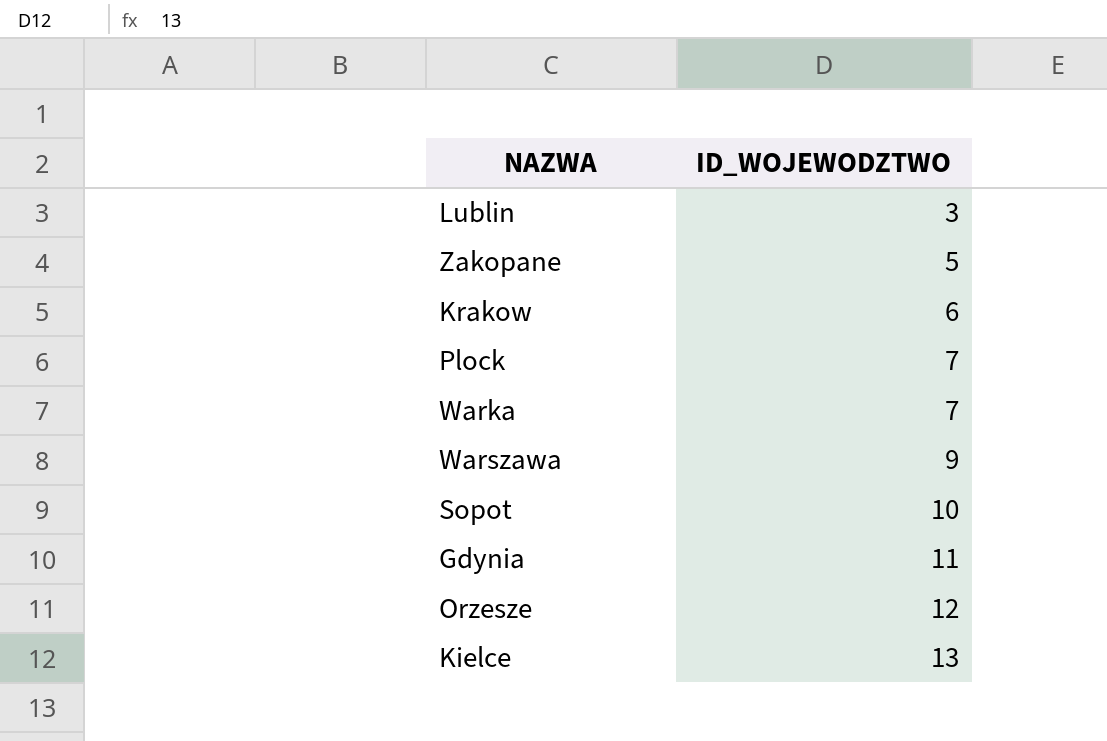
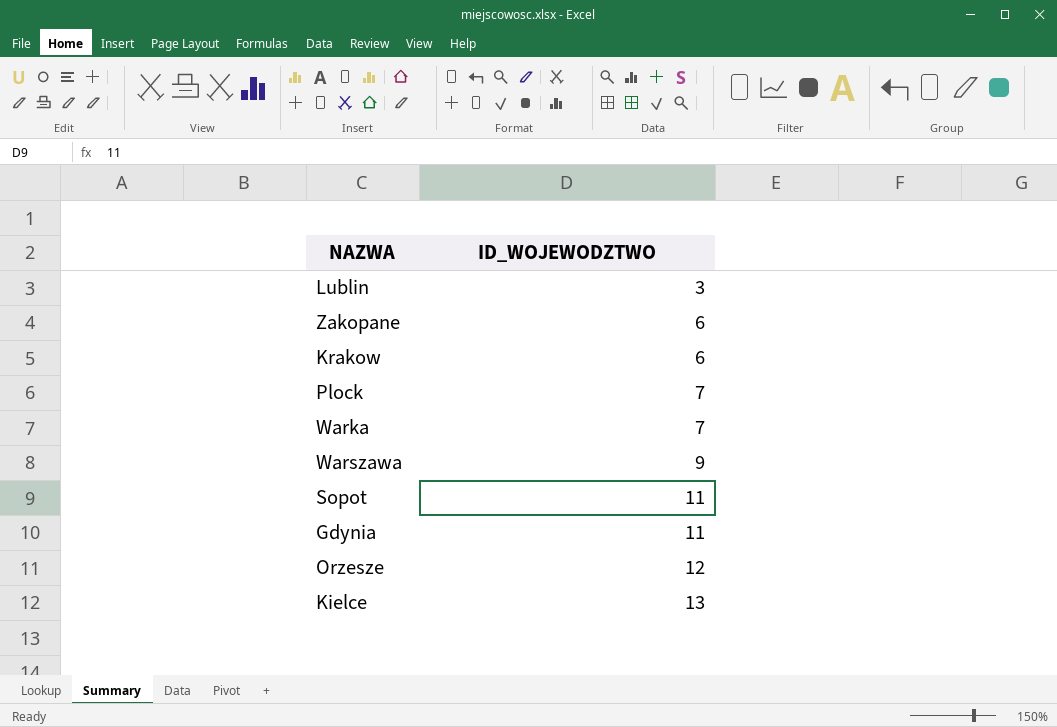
Zakopane | ID_WOJEWODZTWO: 5 -> 6
Sopot | ID_WOJEWODZTWO: 10 -> 11

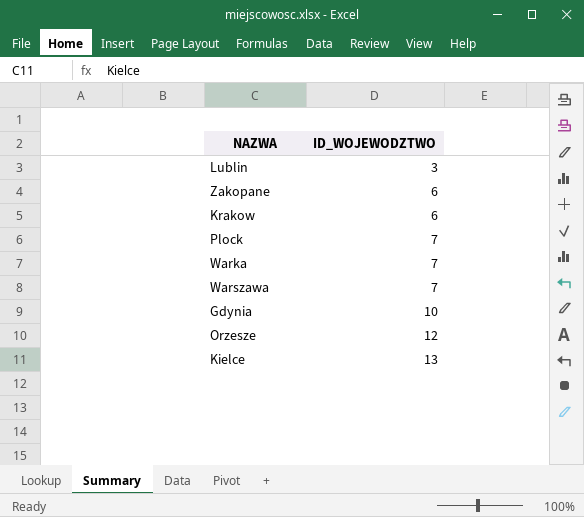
row Sopot: 11 -> none
Warszawa | ID_WOJEWODZTWO: 9 -> 7
Gdynia | ID_WOJEWODZTWO: 11 -> 10

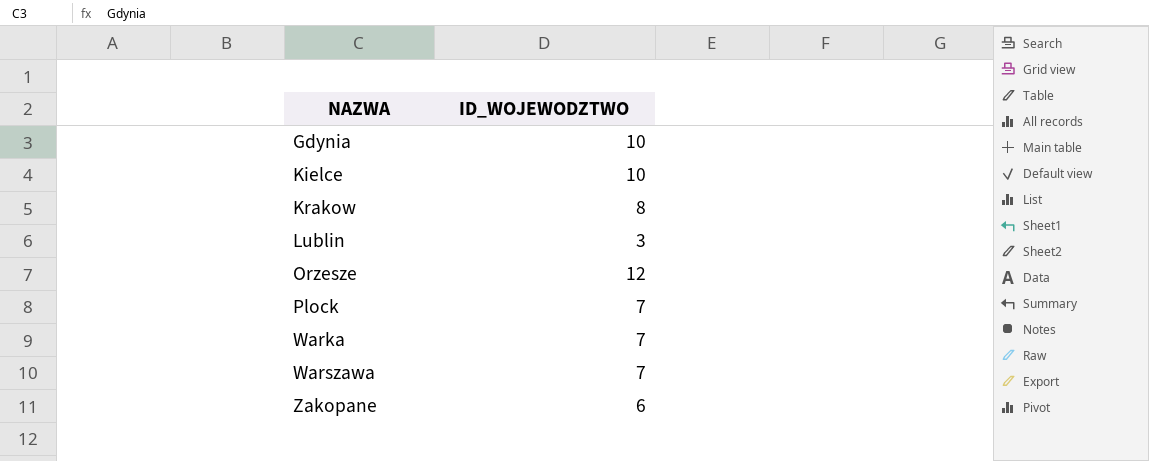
row order: ID_WOJEWODZTWO ascending -> NAZWA ascending
Kielce | ID_WOJEWODZTWO: 13 -> 10
Krakow | ID_WOJEWODZTWO: 6 -> 8

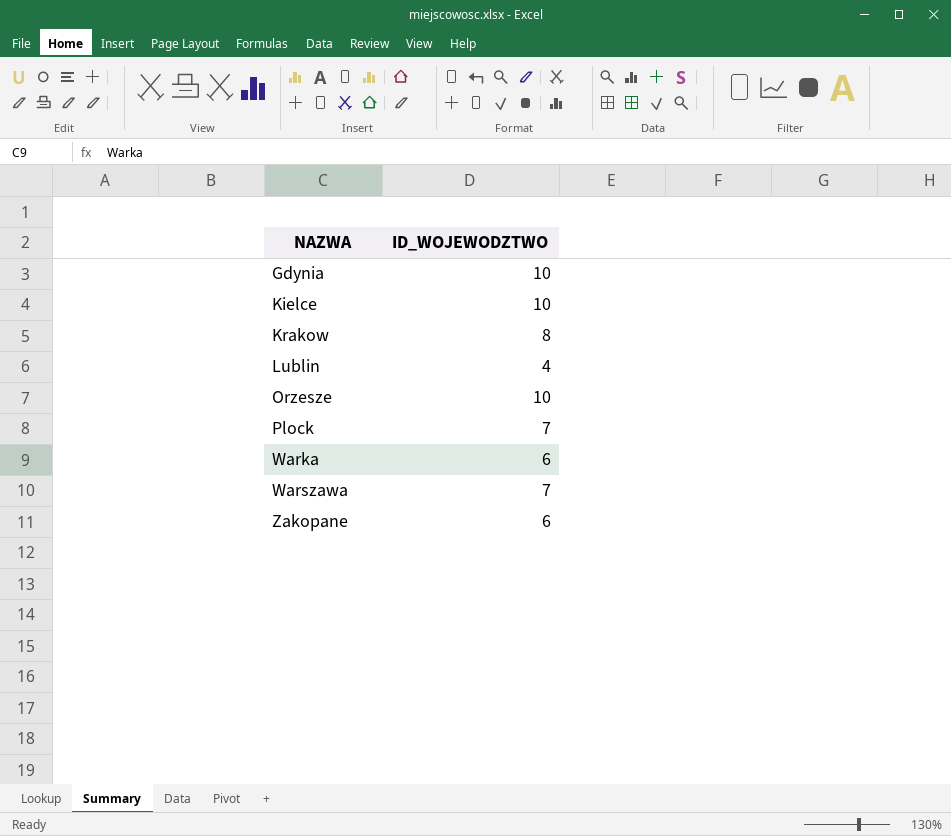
Lublin | ID_WOJEWODZTWO: 3 -> 4
Orzesze | ID_WOJEWODZTWO: 12 -> 10
Warka | ID_WOJEWODZTWO: 7 -> 6

